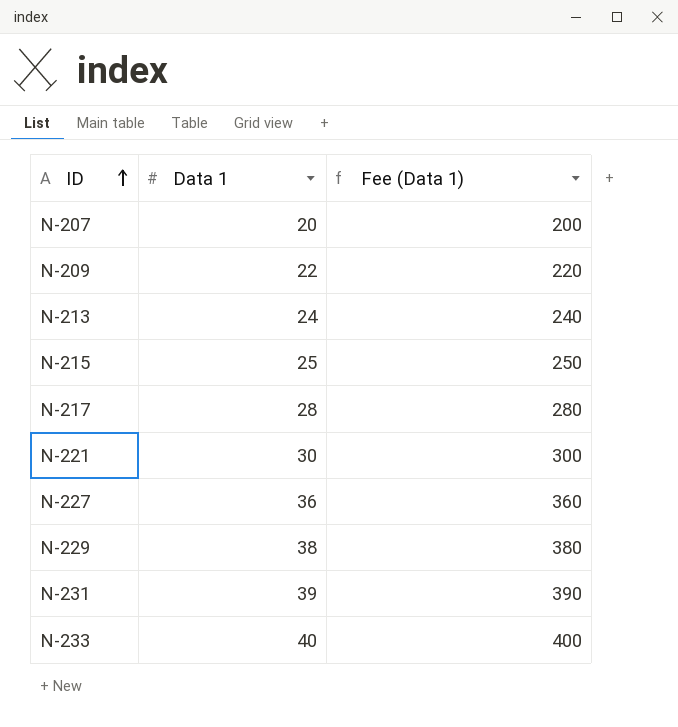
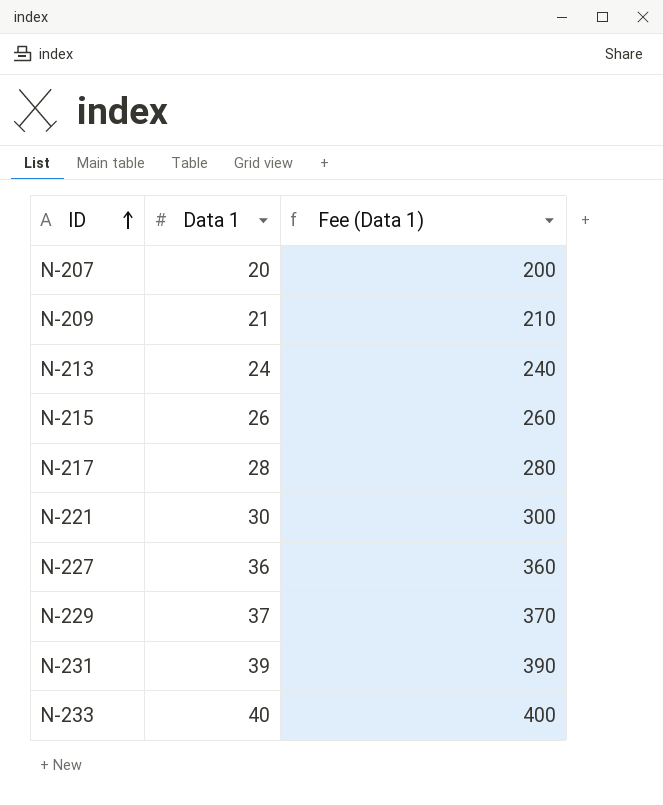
N-209 | Data 1: 22 -> 21
N-209 | Fee (Data 1): 220 -> 210
N-215 | Data 1: 25 -> 26
N-215 | Fee (Data 1): 250 -> 260
N-229 | Data 1: 38 -> 37
N-229 | Fee (Data 1): 380 -> 370

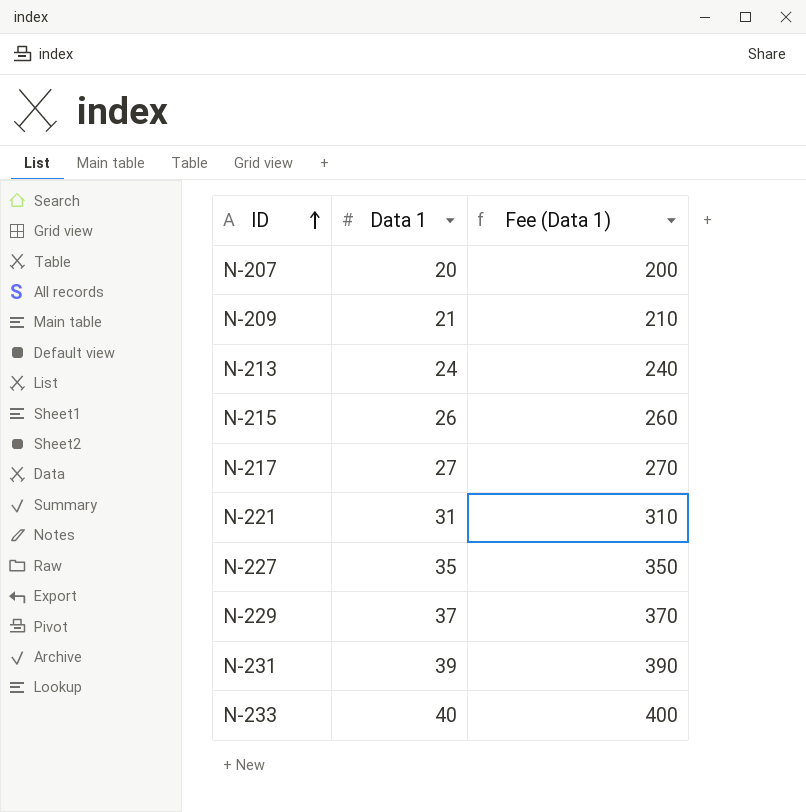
N-217 | Data 1: 28 -> 27
N-217 | Fee (Data 1): 280 -> 270
N-221 | Data 1: 30 -> 31
N-221 | Fee (Data 1): 300 -> 310
N-227 | Data 1: 36 -> 35
N-227 | Fee (Data 1): 360 -> 350

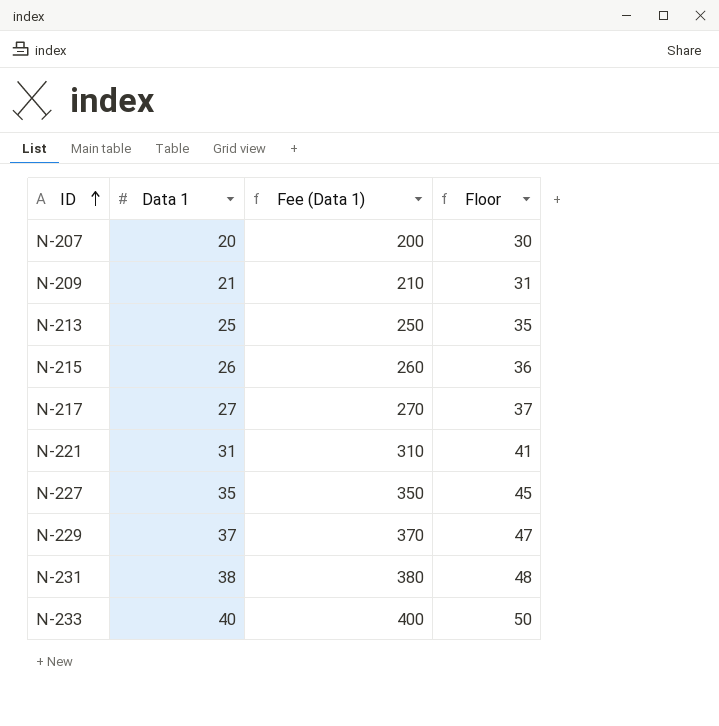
column Floor | formula: none -> [Data 1] + 10
N-213 | Data 1: 24 -> 25
N-213 | Fee (Data 1): 240 -> 250
N-231 | Data 1: 39 -> 38
N-231 | Fee (Data 1): 390 -> 380

